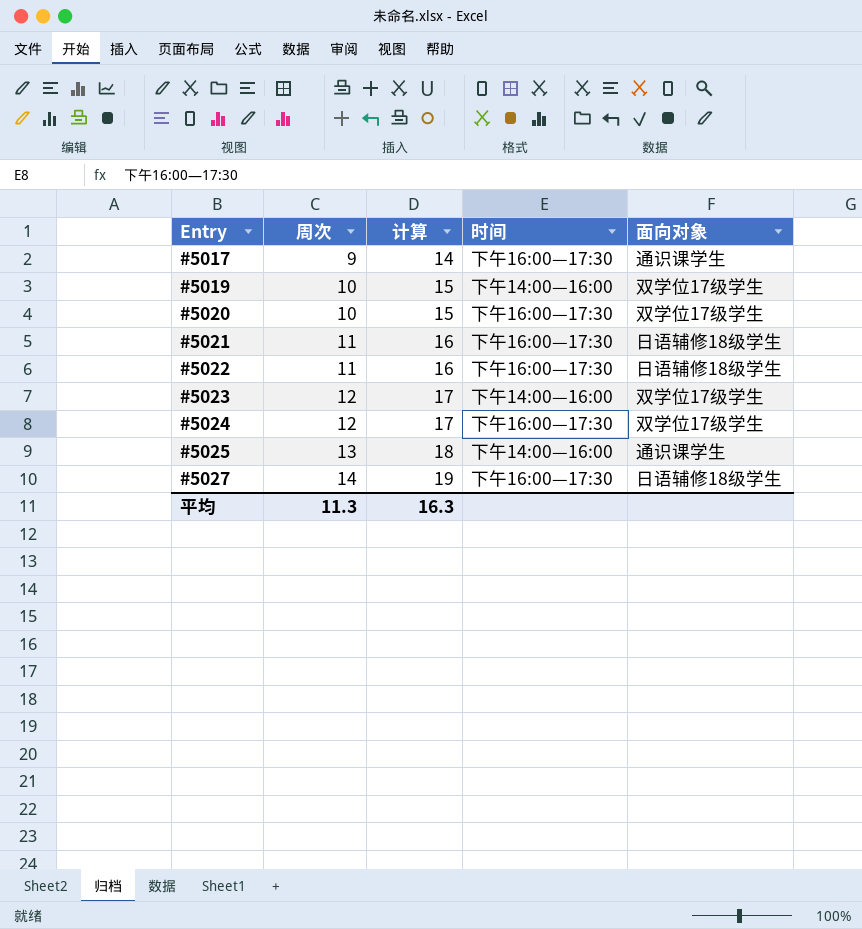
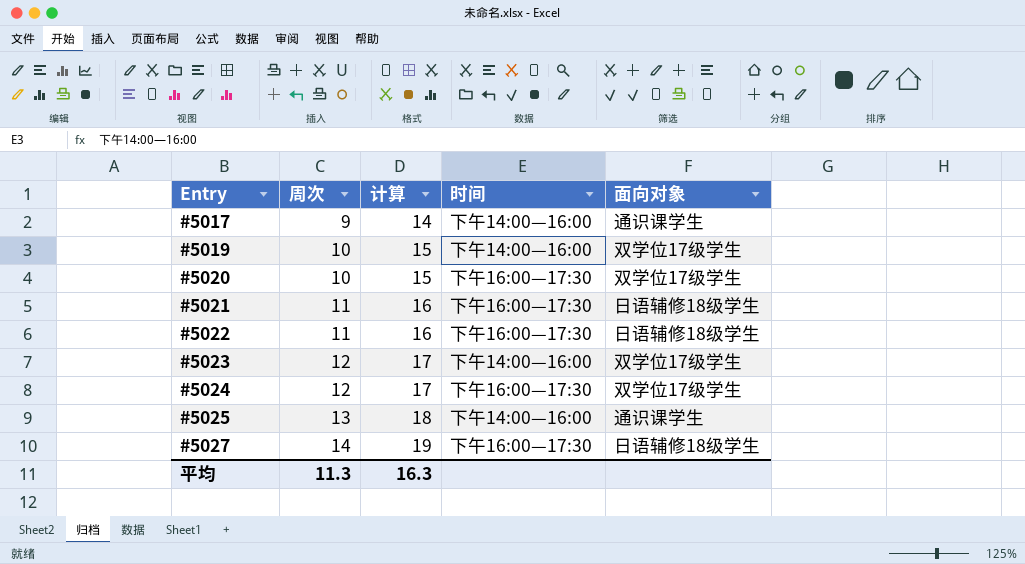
#5017 | 时间: 下午16:00—17:30 -> 下午14:00—16:00

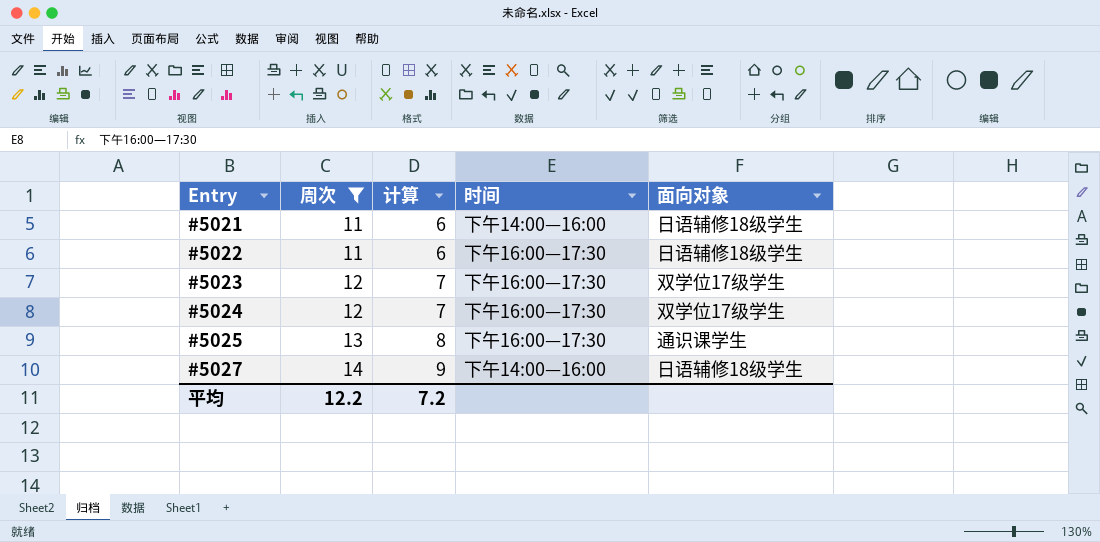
filter: none -> 周次 >= 11
column 计算 | formula: [周次] + 5 -> [周次] - 5
#5021 | 时间: 下午16:00—17:30 -> 下午14:00—16:00
#5023 | 时间: 下午14:00—16:00 -> 下午16:00—17:30
#5025 | 时间: 下午14:00—16:00 -> 下午16:00—17:30
#5027 | 时间: 下午16:00—17:30 -> 下午14:00—16:00
平均 | 周次: 11.3 -> 12.2
平均 | 计算: 16.3 -> 7.2

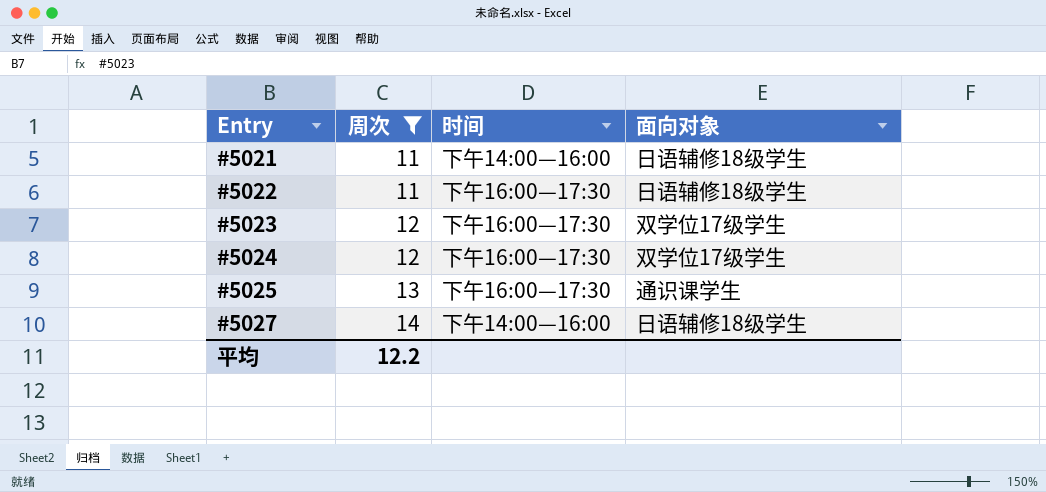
column 计算 | formula: [周次] - 5 -> none

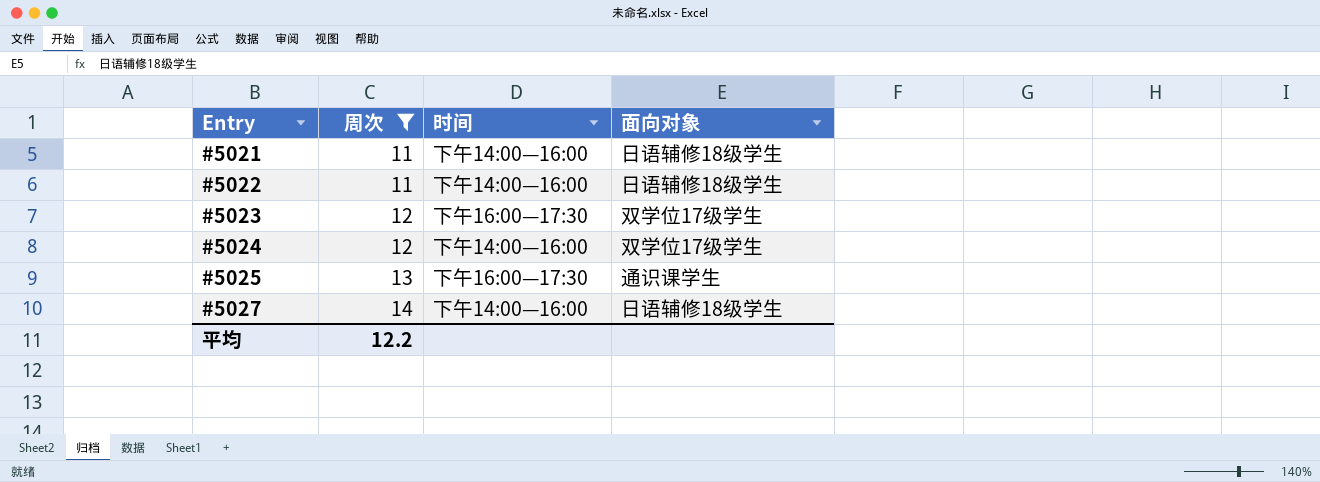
#5022 | 时间: 下午16:00—17:30 -> 下午14:00—16:00
#5024 | 时间: 下午16:00—17:30 -> 下午14:00—16:00

